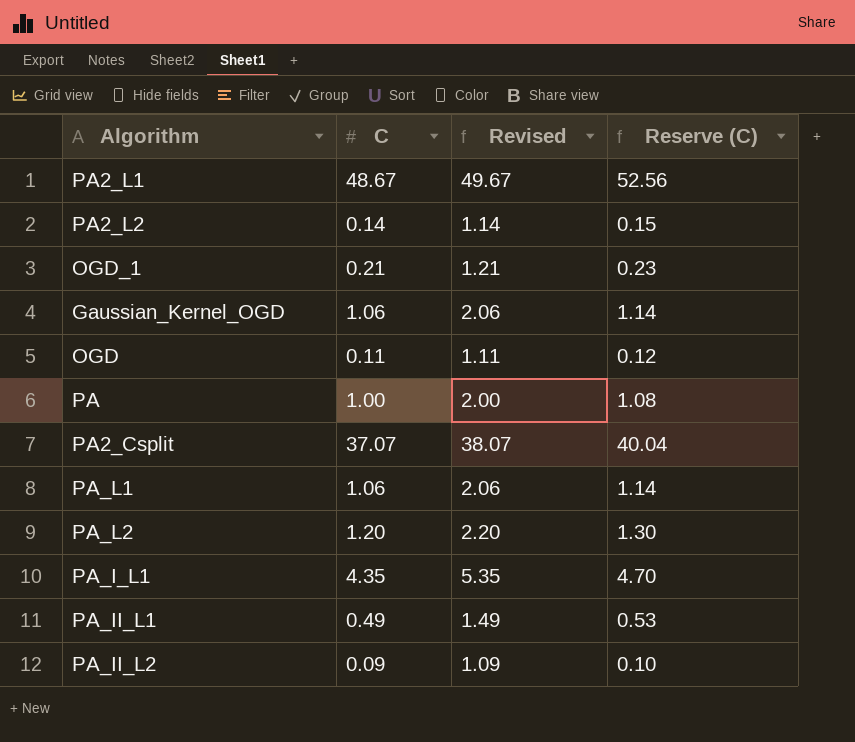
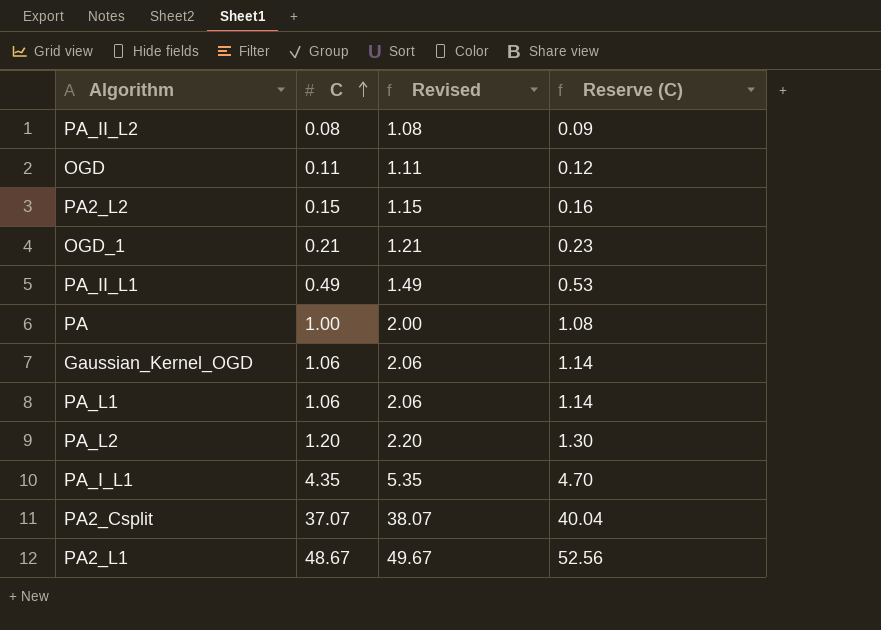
row order: none -> C ascending
PA_II_L2 | C: 0.09 -> 0.08
PA_II_L2 | Revised: 1.09 -> 1.08
PA_II_L2 | Reserve (C): 0.10 -> 0.09
PA2_L2 | C: 0.14 -> 0.15
PA2_L2 | Revised: 1.14 -> 1.15
PA2_L2 | Reserve (C): 0.15 -> 0.16

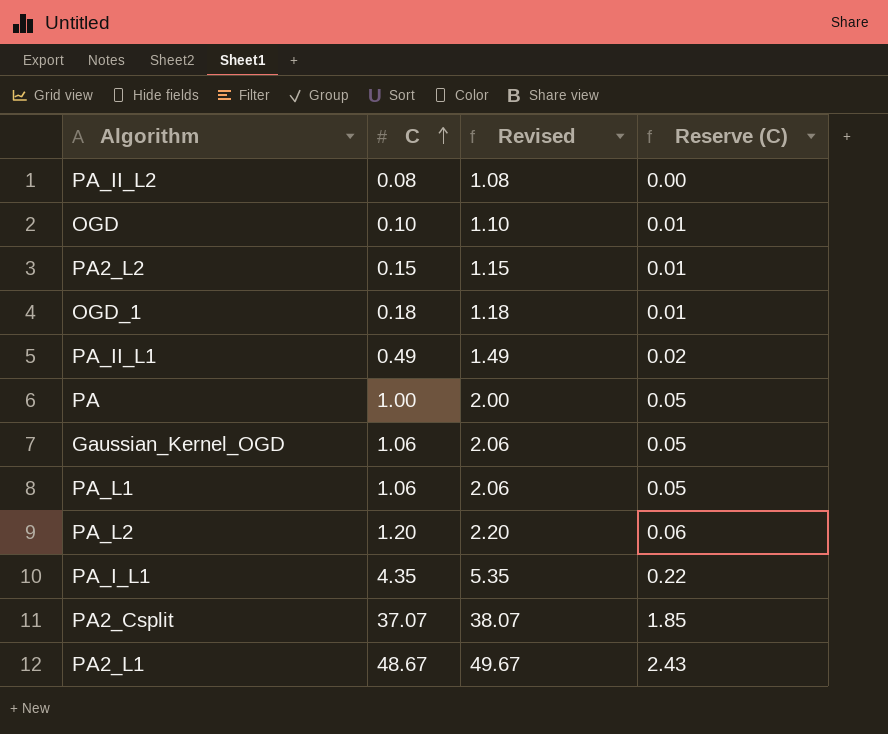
column Reserve (C) | formula: [C] * 1.08 -> [C] * 0.05
OGD | C: 0.11 -> 0.10
OGD | Revised: 1.11 -> 1.10
OGD_1 | C: 0.21 -> 0.18
OGD_1 | Revised: 1.21 -> 1.18

